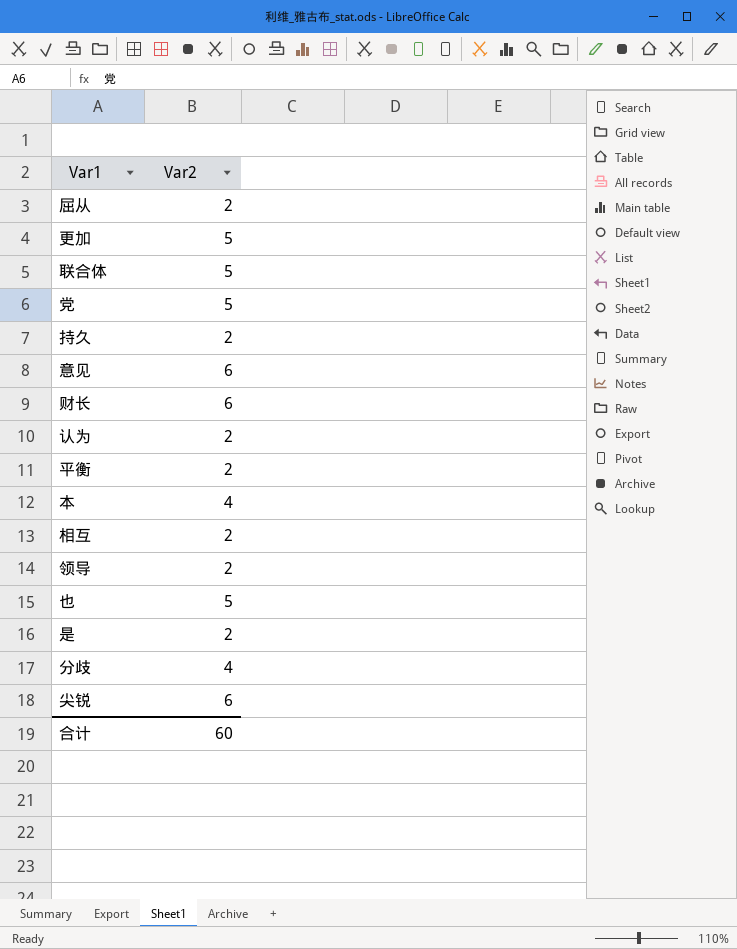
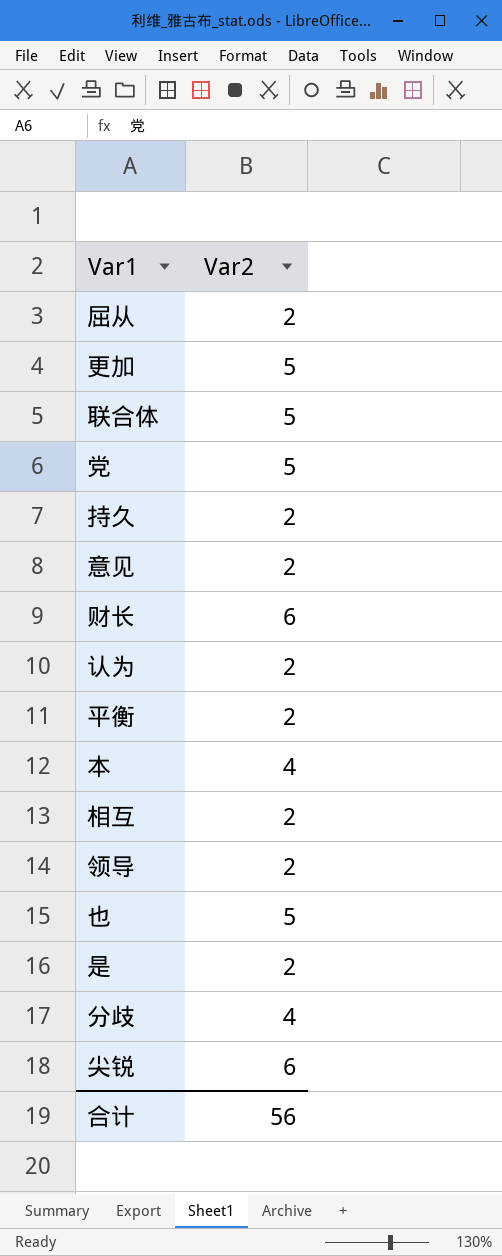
意见 | Var2: 6 -> 2
合计 | Var2: 60 -> 56

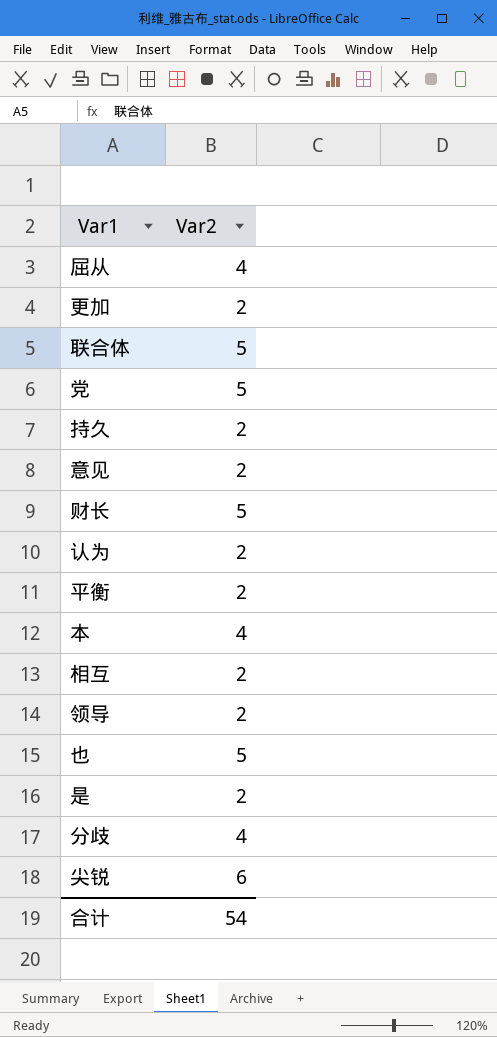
屈从 | Var2: 2 -> 4
更加 | Var2: 5 -> 2
财长 | Var2: 6 -> 5
合计 | Var2: 56 -> 54

